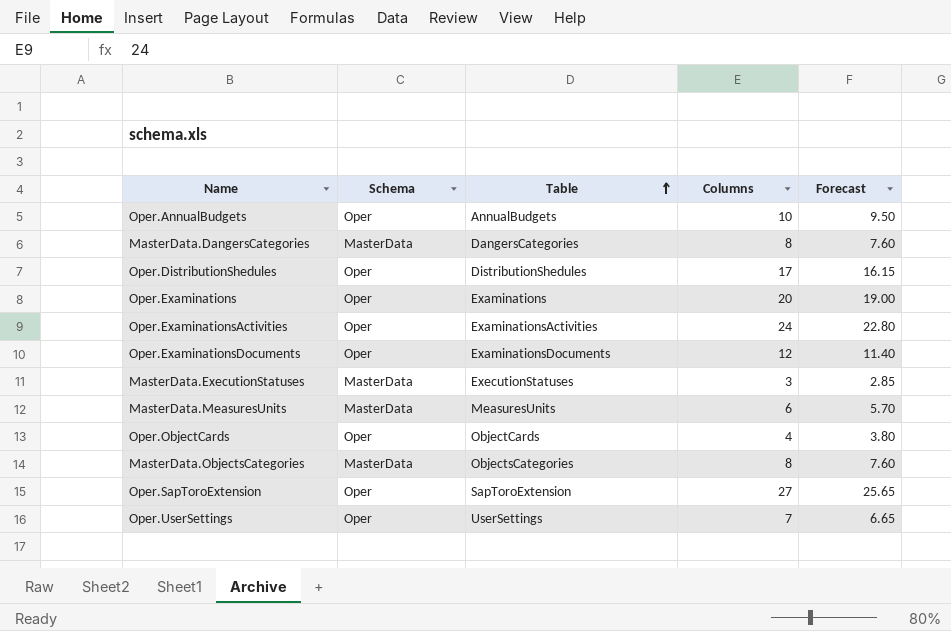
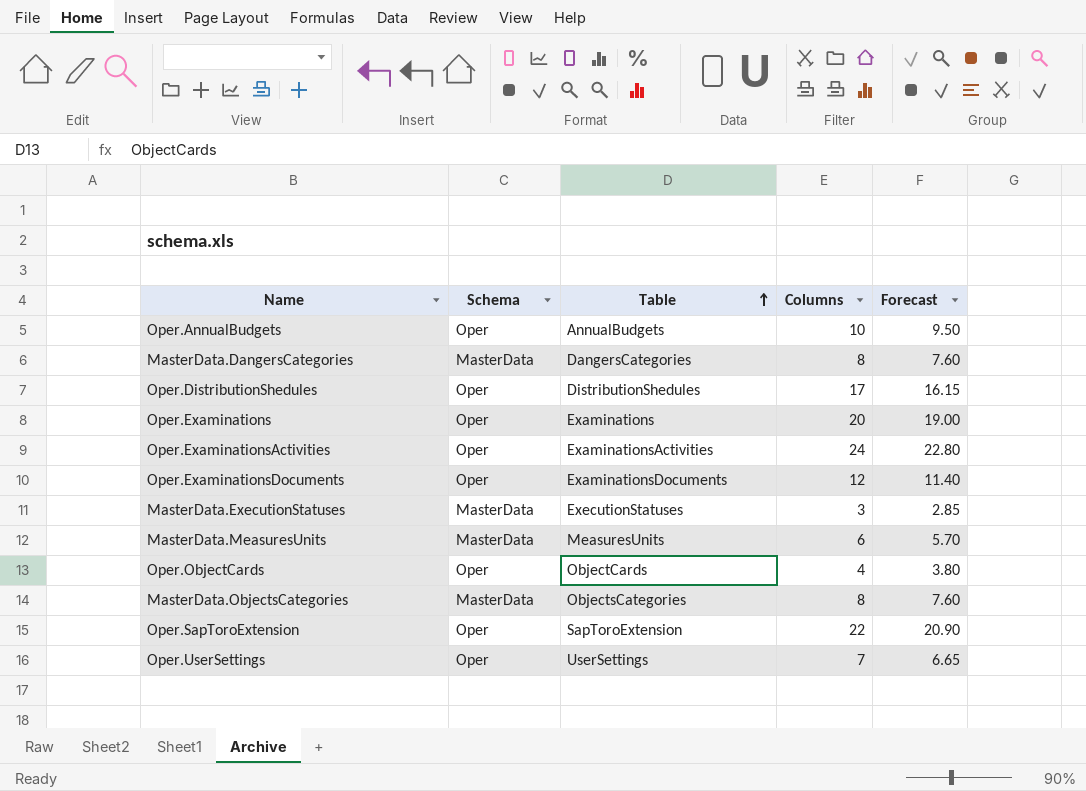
Oper.SapToroExtension | Columns: 27 -> 22
Oper.SapToroExtension | Forecast: 25.65 -> 20.90

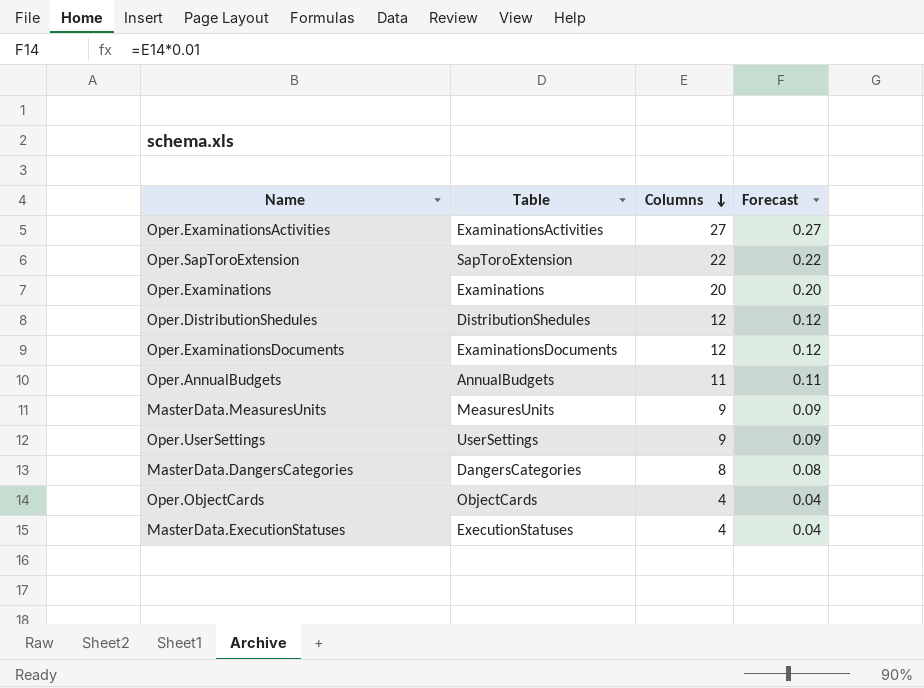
row order: Table ascending -> Columns descending
column Schema | position: 2 -> none
column Forecast | formula: [Columns] * 0.95 -> [Columns] * 0.01
row MasterData.ObjectsCategories: MasterData | ObjectsCategories | 8 | 7.60 -> none
Oper.ExaminationsActivities | Columns: 24 -> 27
Oper.DistributionShedules | Columns: 17 -> 12
Oper.AnnualBudgets | Columns: 10 -> 11
MasterData.MeasuresUnits | Columns: 6 -> 9
Oper.UserSettings | Columns: 7 -> 9
MasterData.ExecutionStatuses | Columns: 3 -> 4

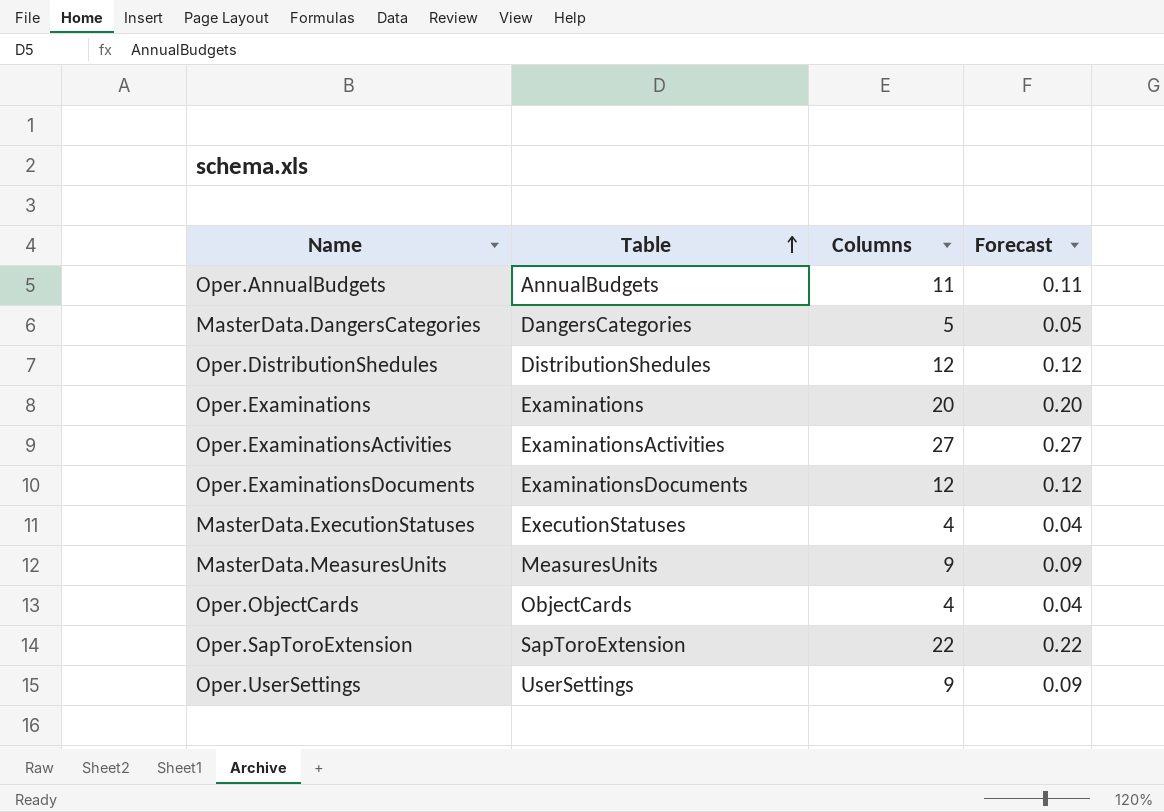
row order: Columns descending -> Table ascending
MasterData.DangersCategories | Columns: 8 -> 5
MasterData.DangersCategories | Forecast: 0.08 -> 0.05

